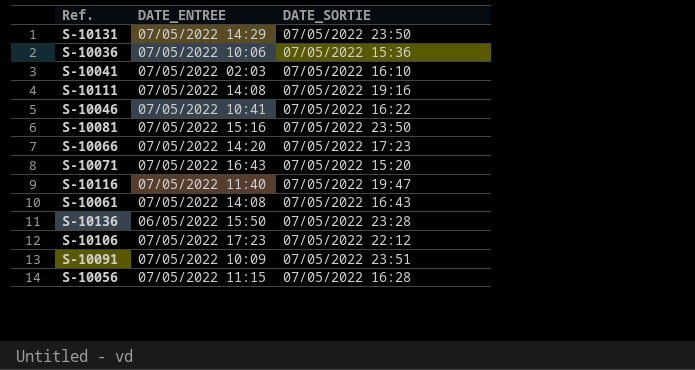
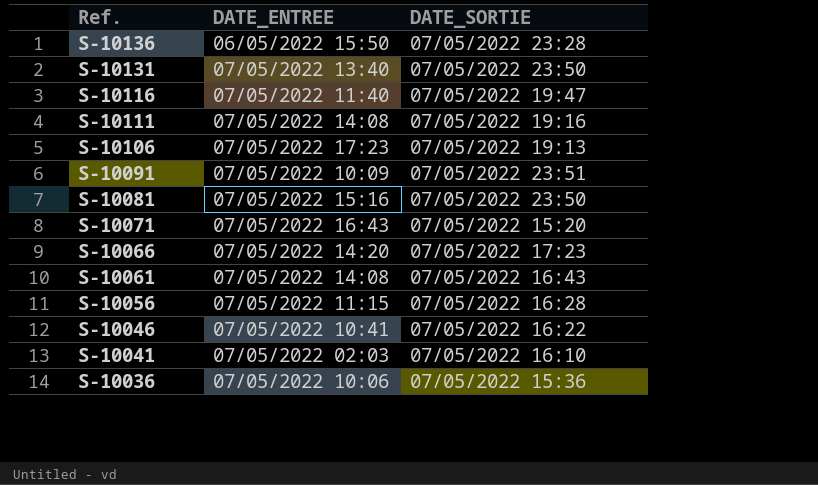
row order: none -> Ref. descending
S-10131 | DATE_ENTREE: 07/05/2022 14:29 -> 07/05/2022 13:40
S-10106 | DATE_SORTIE: 07/05/2022 22:12 -> 07/05/2022 19:13

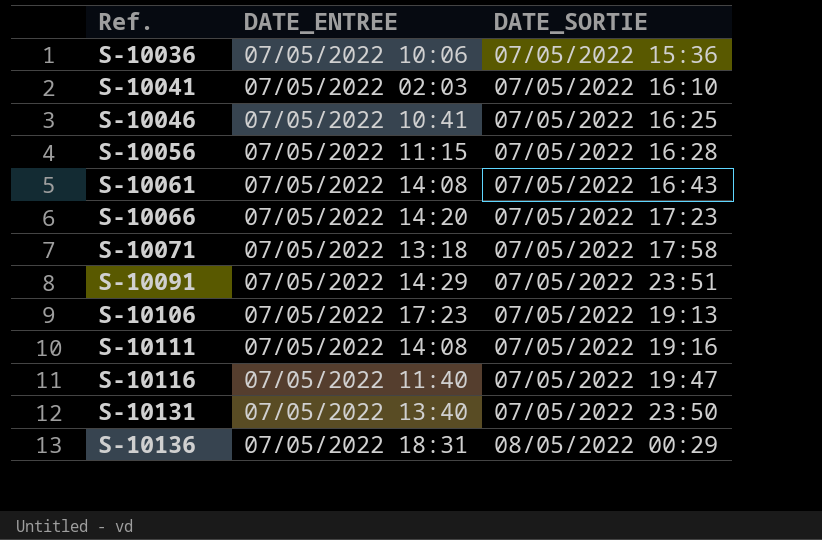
row order: Ref. descending -> Ref. ascending
row S-10081: 07/05/2022 15:16 | 07/05/2022 23:50 -> none
S-10046 | DATE_SORTIE: 07/05/2022 16:22 -> 07/05/2022 16:25
S-10071 | DATE_ENTREE: 07/05/2022 16:43 -> 07/05/2022 13:18
S-10071 | DATE_SORTIE: 07/05/2022 15:20 -> 07/05/2022 17:58
S-10091 | DATE_ENTREE: 07/05/2022 10:09 -> 07/05/2022 14:29
S-10136 | DATE_ENTREE: 06/05/2022 15:50 -> 07/05/2022 18:31
S-10136 | DATE_SORTIE: 07/05/2022 23:28 -> 08/05/2022 00:29

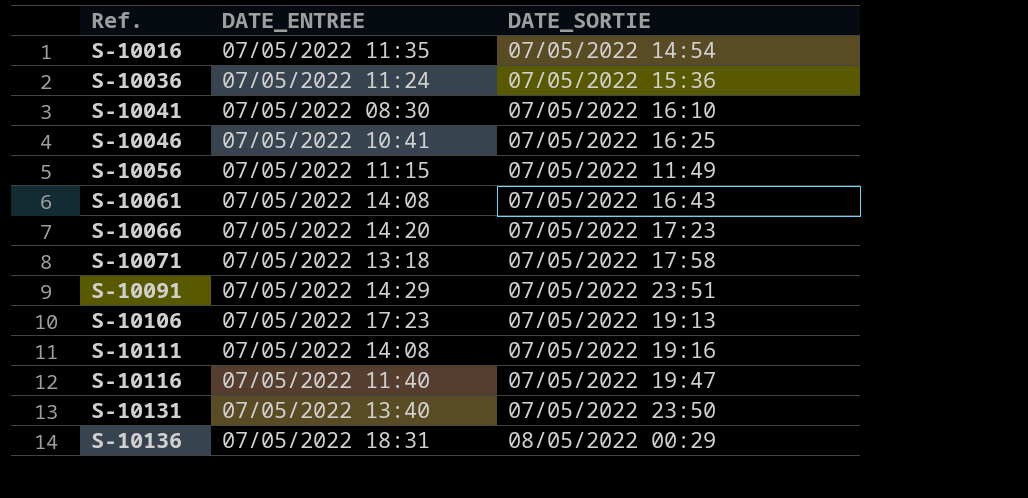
row S-10016: none -> 07/05/2022 11:35 | 07/05/2022 14:54
S-10036 | DATE_ENTREE: 07/05/2022 10:06 -> 07/05/2022 11:24
S-10041 | DATE_ENTREE: 07/05/2022 02:03 -> 07/05/2022 08:30
S-10056 | DATE_SORTIE: 07/05/2022 16:28 -> 07/05/2022 11:49

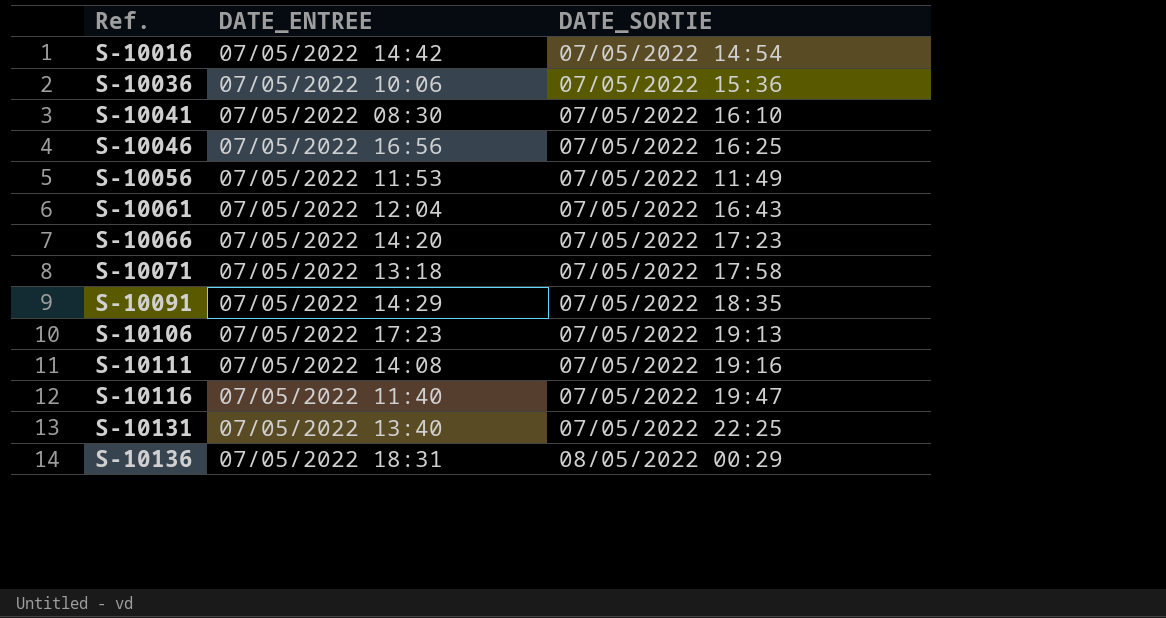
S-10016 | DATE_ENTREE: 07/05/2022 11:35 -> 07/05/2022 14:42
S-10036 | DATE_ENTREE: 07/05/2022 11:24 -> 07/05/2022 10:06
S-10046 | DATE_ENTREE: 07/05/2022 10:41 -> 07/05/2022 16:56
S-10056 | DATE_ENTREE: 07/05/2022 11:15 -> 07/05/2022 11:53
S-10061 | DATE_ENTREE: 07/05/2022 14:08 -> 07/05/2022 12:04
S-10091 | DATE_SORTIE: 07/05/2022 23:51 -> 07/05/2022 18:35
S-10131 | DATE_SORTIE: 07/05/2022 23:50 -> 07/05/2022 22:25

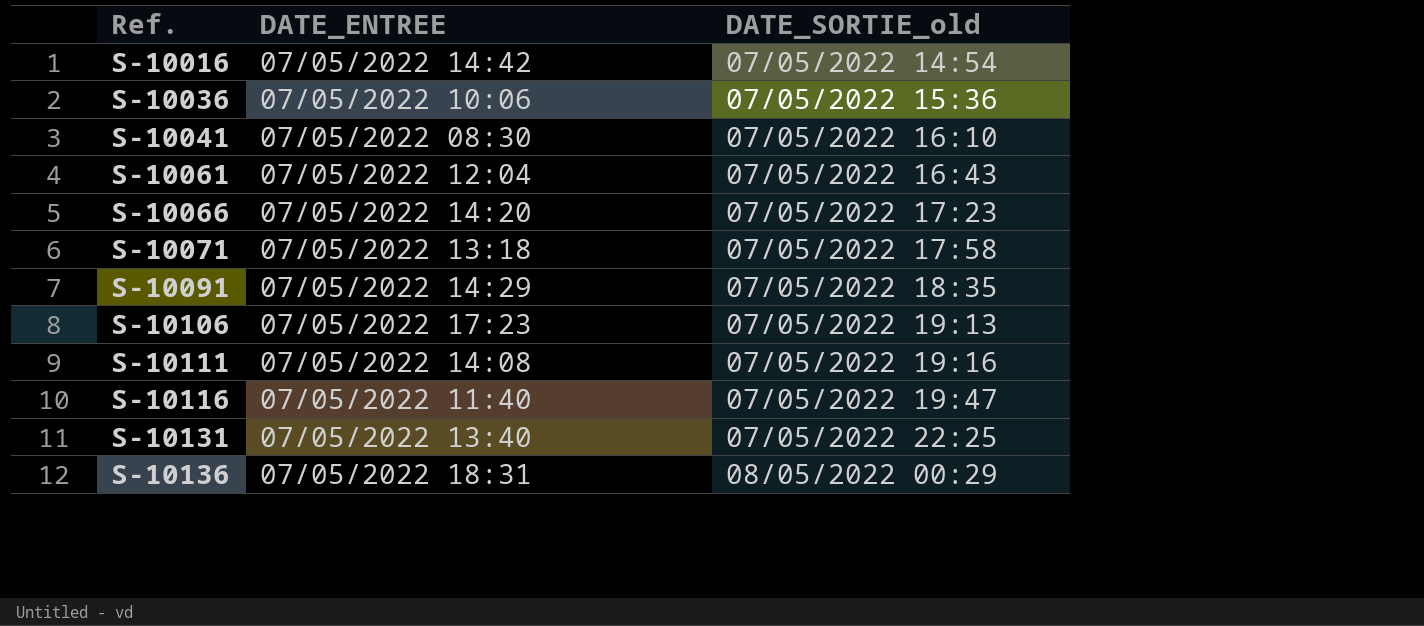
column name: DATE_SORTIE -> DATE_SORTIE_old
row S-10046: 07/05/2022 16:56 | 07/05/2022 16:25 -> none
row S-10056: 07/05/2022 11:53 | 07/05/2022 11:49 -> none

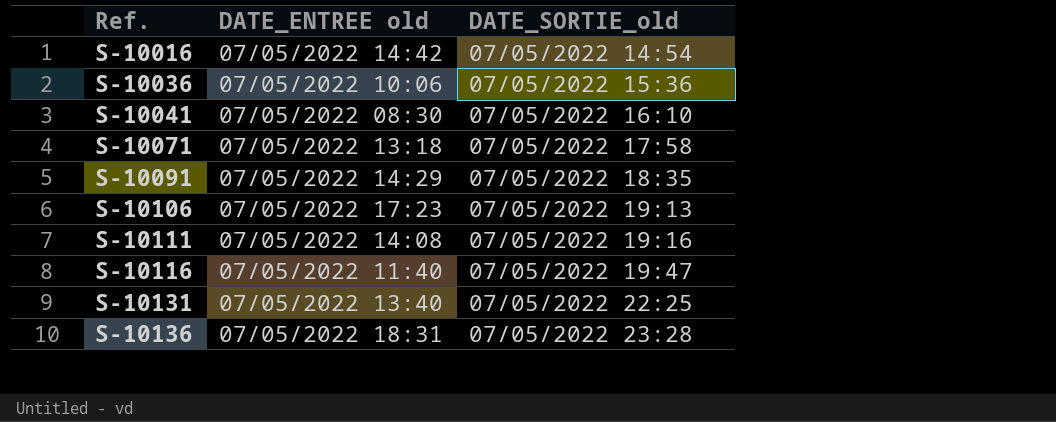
column name: DATE_ENTREE -> DATE_ENTREE old
row S-10061: 07/05/2022 12:04 | 07/05/2022 16:43 -> none
row S-10066: 07/05/2022 14:20 | 07/05/2022 17:23 -> none
S-10136 | DATE_SORTIE_old: 08/05/2022 00:29 -> 07/05/2022 23:28

